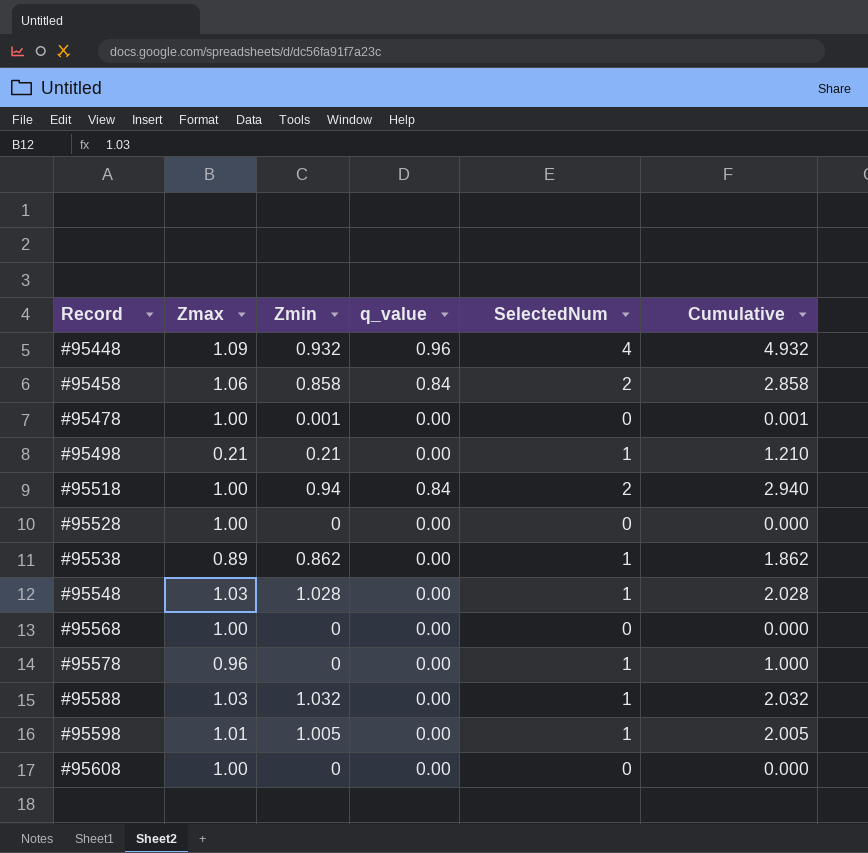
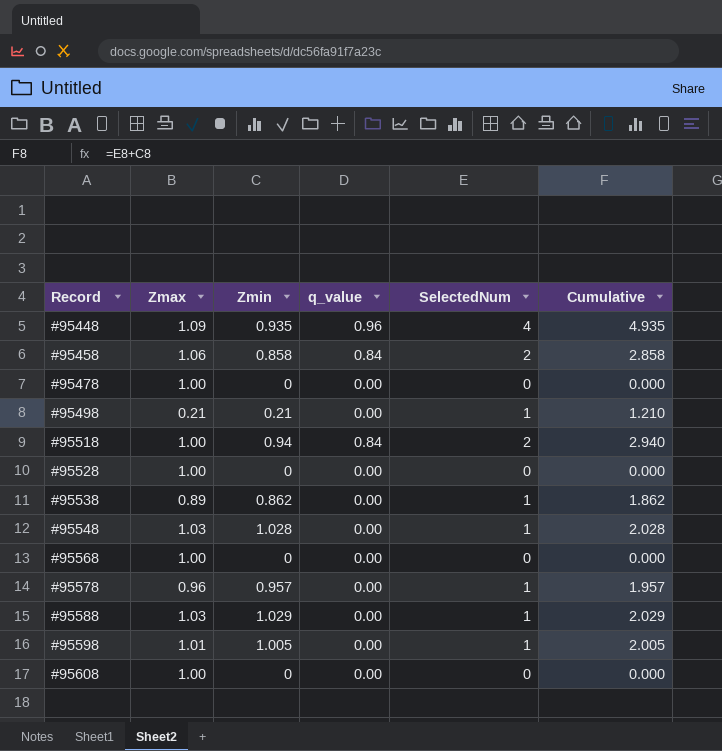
#95448 | Zmin: 0.932 -> 0.935
#95448 | Cumulative: 4.932 -> 4.935
#95478 | Zmin: 0.001 -> 0
#95478 | Cumulative: 0.001 -> 0.000
#95578 | Zmin: 0 -> 0.957
#95578 | Cumulative: 1.000 -> 1.957
#95588 | Zmin: 1.032 -> 1.029
#95588 | Cumulative: 2.032 -> 2.029

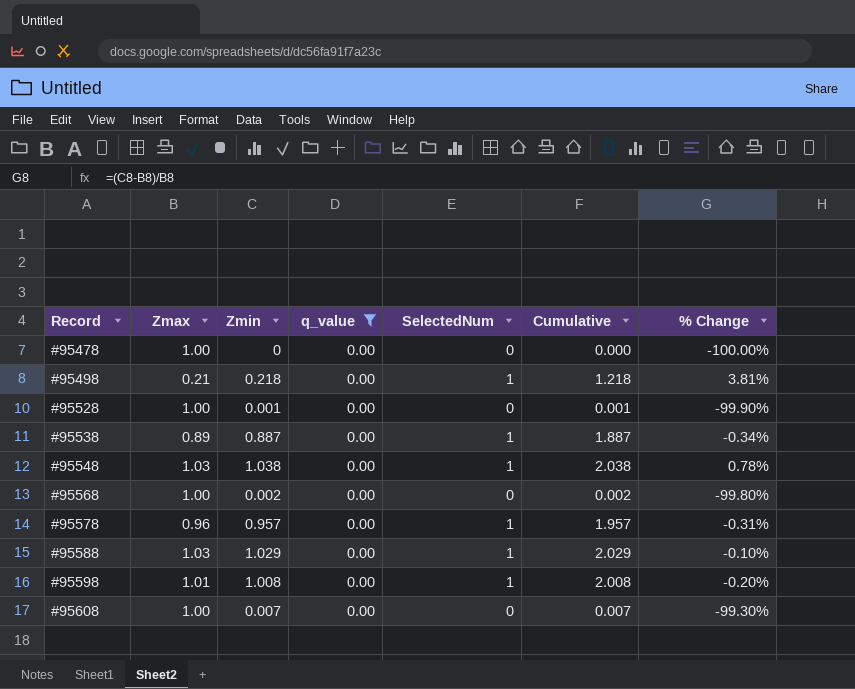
filter: none -> q_value = 0.00
column % Change | formula: none -> ([Zmin] - [Zmax]) / [Zmax]
#95498 | Zmin: 0.21 -> 0.218
#95498 | Cumulative: 1.210 -> 1.218
#95528 | Zmin: 0 -> 0.001
#95528 | Cumulative: 0.000 -> 0.001
#95538 | Zmin: 0.862 -> 0.887
#95538 | Cumulative: 1.862 -> 1.887
#95548 | Zmin: 1.028 -> 1.038
#95548 | Cumulative: 2.028 -> 2.038
#95568 | Zmin: 0 -> 0.002
#95568 | Cumulative: 0.000 -> 0.002
#95598 | Zmin: 1.005 -> 1.008
#95598 | Cumulative: 2.005 -> 2.008
#95608 | Zmin: 0 -> 0.007
#95608 | Cumulative: 0.000 -> 0.007

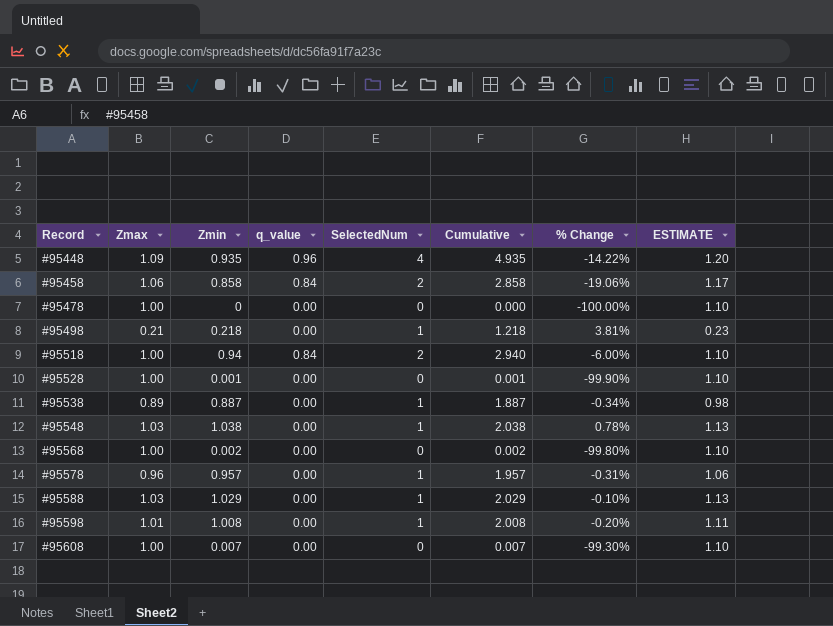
filter: q_value = 0.00 -> none
column ESTIMATE | formula: none -> [Zmax] * 1.1

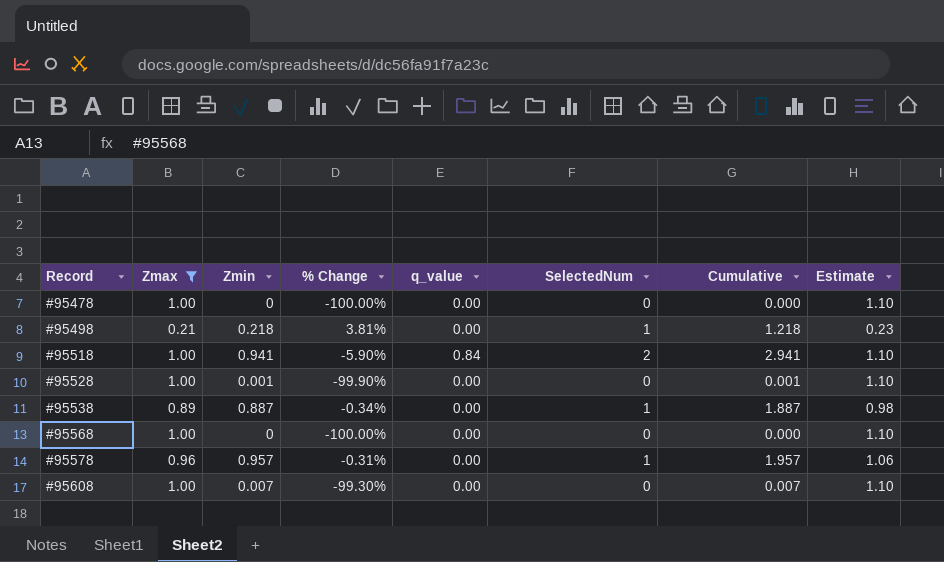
filter: none -> Zmax <= 1.00
column % Change | position: 7 -> 4
column name: ESTIMATE -> Estimate
#95518 | Zmin: 0.94 -> 0.941
#95518 | % Change: -6.00% -> -5.90%
#95518 | Cumulative: 2.940 -> 2.941
#95568 | Zmin: 0.002 -> 0
#95568 | % Change: -99.80% -> -100.00%
#95568 | Cumulative: 0.002 -> 0.000

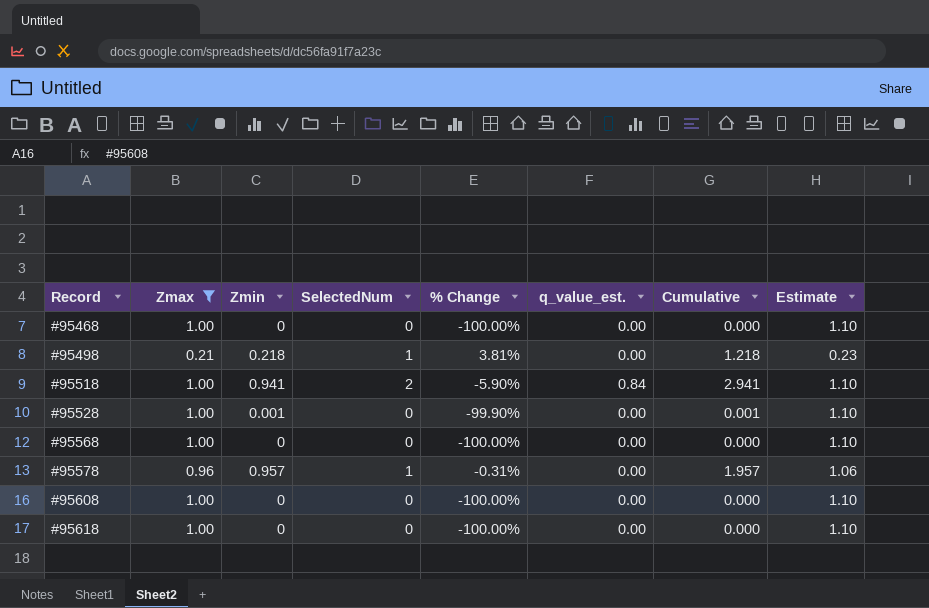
column SelectedNum | position: 6 -> 4
column name: q_value -> q_value_est.
row #95478: 1.00 | 0 | -100.00% | 0.00 | 0 | 0.000 | 1.10 -> none
row #95538: 0.89 | 0.887 | -0.34% | 0.00 | 1 | 1.887 | 0.98 -> none
row #95468: none -> 1.00 | 0 | 0 | -100.00% | 0.00 | 0.000 | 1.10
#95608 | Zmin: 0.007 -> 0
#95608 | % Change: -99.30% -> -100.00%
#95608 | Cumulative: 0.007 -> 0.000
row #95618: none -> 1.00 | 0 | 0 | -100.00% | 0.00 | 0.000 | 1.10

